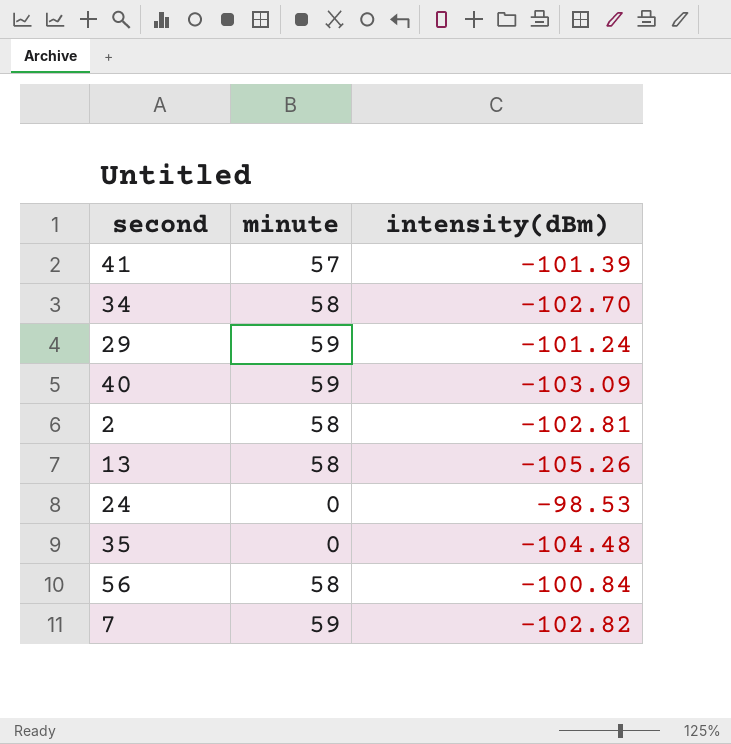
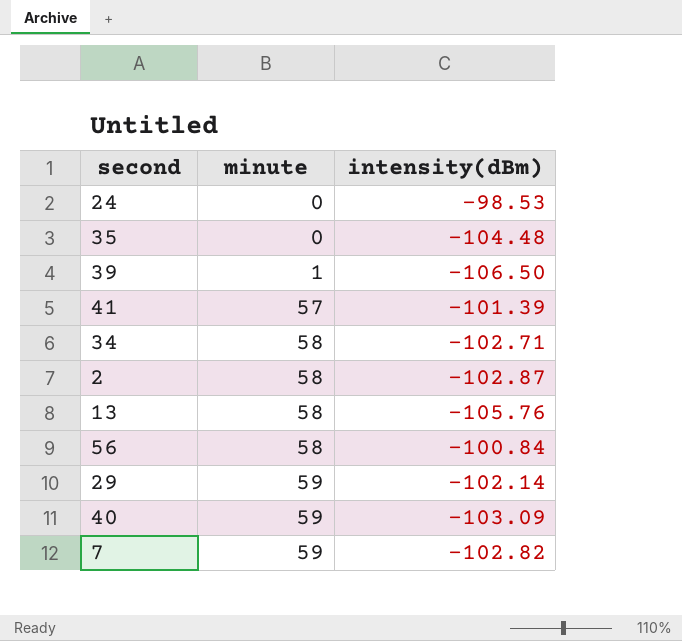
row order: none -> minute ascending
row 39: none -> 1 | -106.50
34 | intensity(dBm): -102.70 -> -102.71
2 | intensity(dBm): -102.81 -> -102.87
13 | intensity(dBm): -105.26 -> -105.76
29 | intensity(dBm): -101.24 -> -102.14

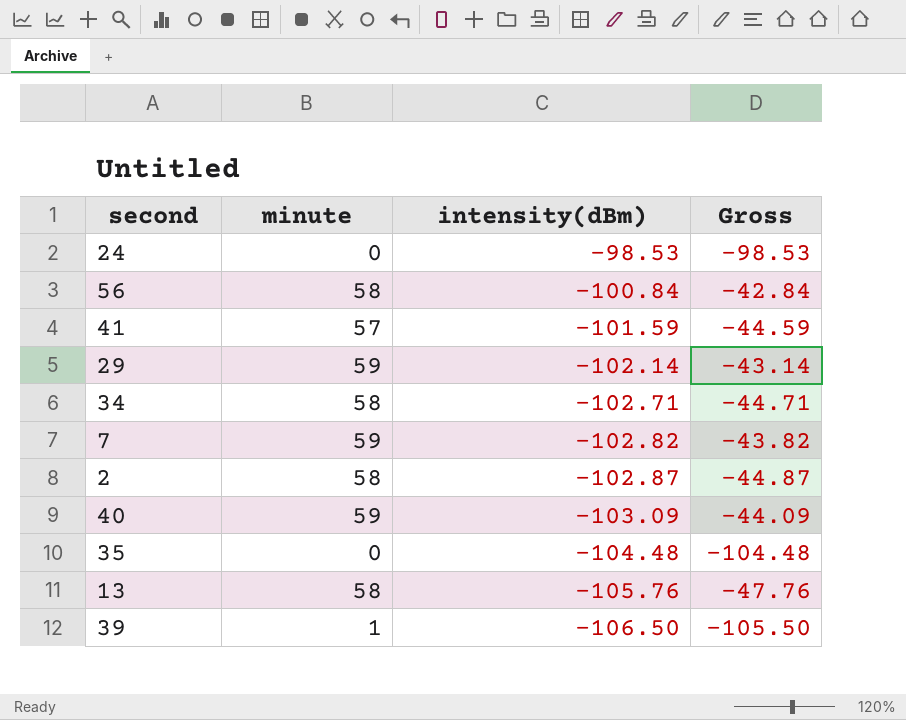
row order: minute ascending -> intensity(dBm) descending
column Gross | formula: none -> [minute] + [intensity(dBm)]
41 | intensity(dBm): -101.39 -> -101.59

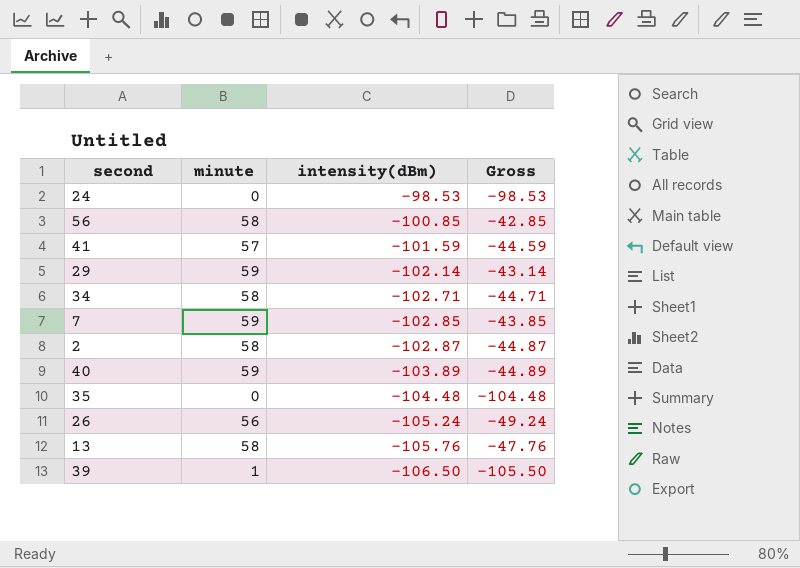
56 | intensity(dBm): -100.84 -> -100.85
56 | Gross: -42.84 -> -42.85
7 | intensity(dBm): -102.82 -> -102.85
7 | Gross: -43.82 -> -43.85
40 | intensity(dBm): -103.09 -> -103.89
40 | Gross: -44.09 -> -44.89
row 26: none -> 56 | -105.24 | -49.24

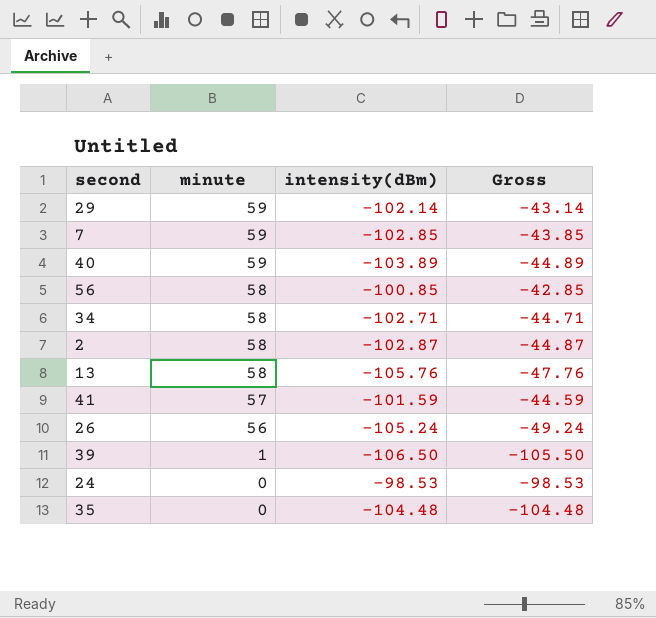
row order: intensity(dBm) descending -> minute descending

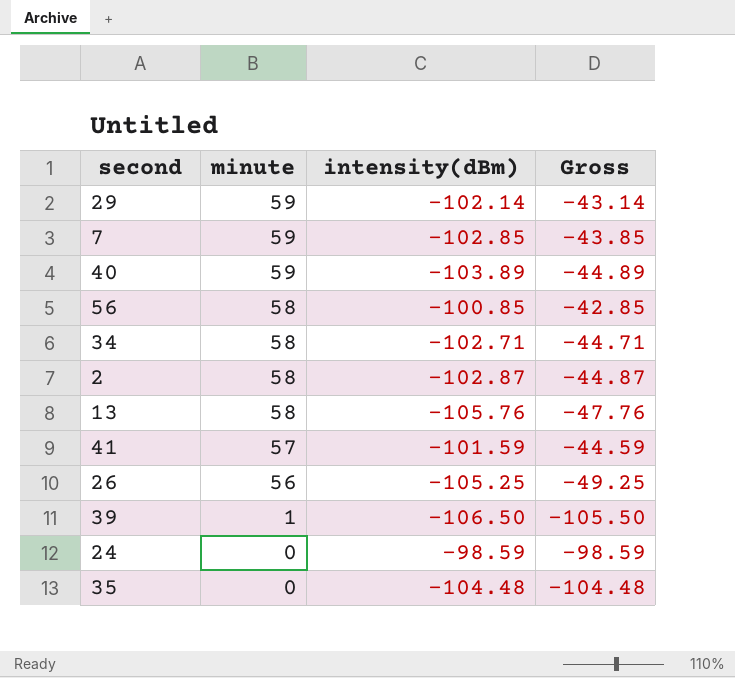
26 | intensity(dBm): -105.24 -> -105.25
26 | Gross: -49.24 -> -49.25
24 | intensity(dBm): -98.53 -> -98.59
24 | Gross: -98.53 -> -98.59

